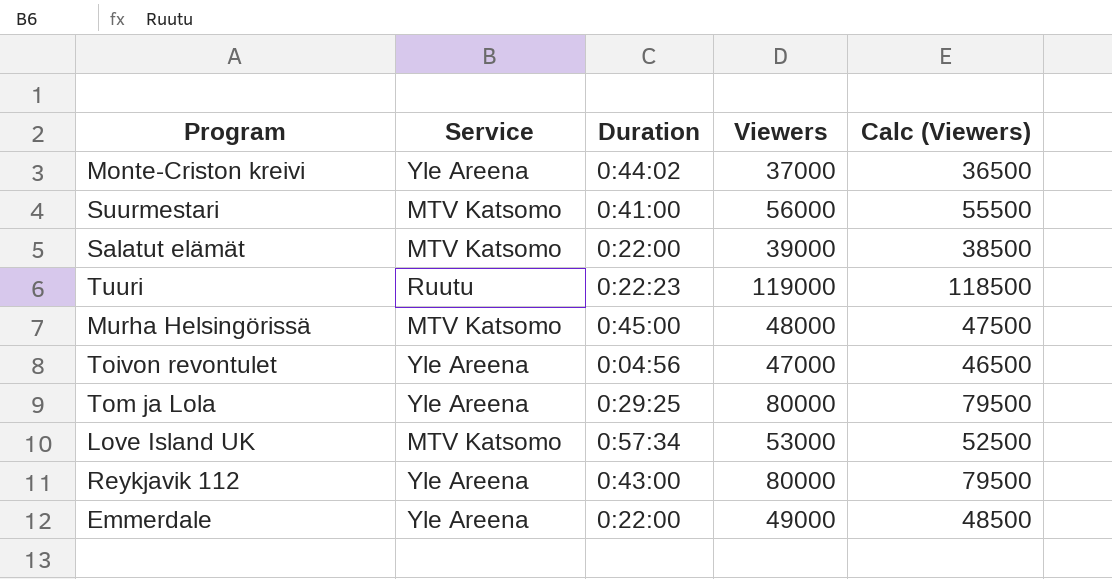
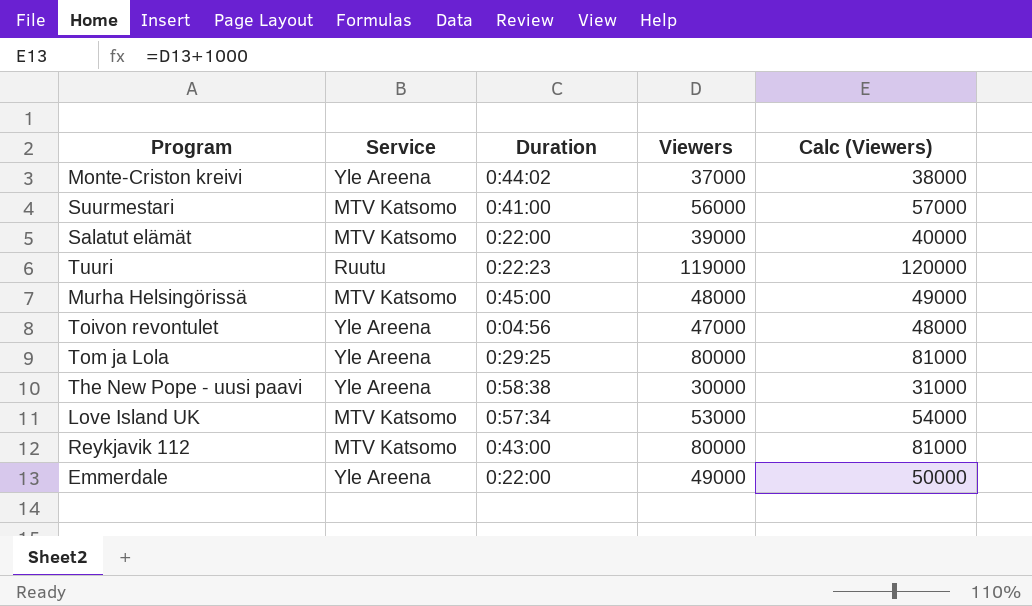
column Calc (Viewers) | formula: [Viewers] - 500 -> [Viewers] + 1000
row The New Pope - uusi paavi: none -> Yle Areena | 0:58:38 | 30000 | 31000
Reykjavik 112 | Service: Yle Areena -> MTV Katsomo

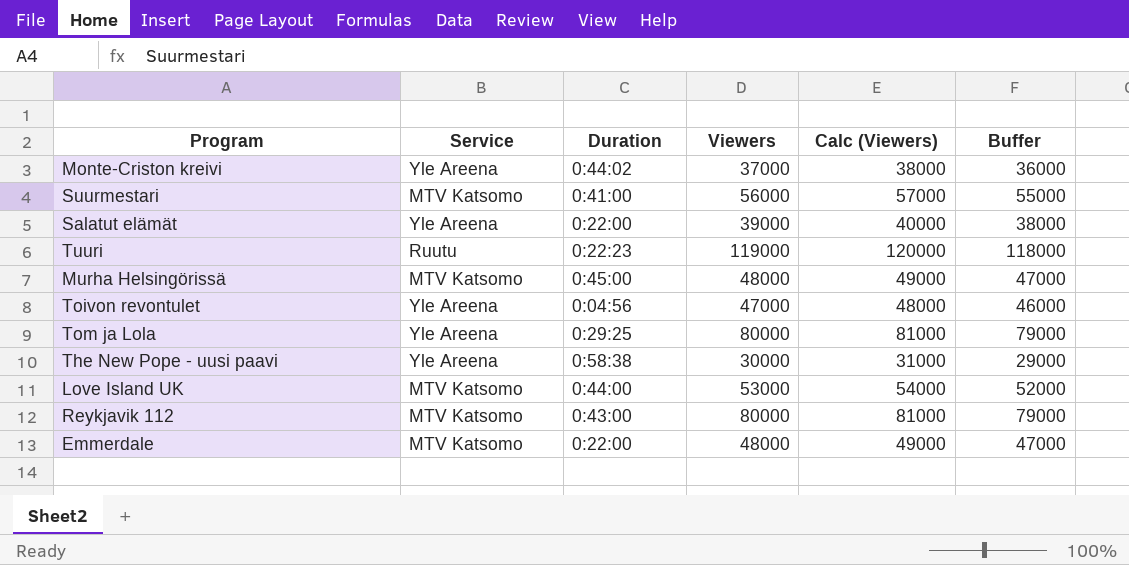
column Buffer | formula: none -> [Viewers] - 1000
Salatut elämät | Service: MTV Katsomo -> Yle Areena
Love Island UK | Duration: 0:57:34 -> 0:44:00
Emmerdale | Service: Yle Areena -> MTV Katsomo
Emmerdale | Viewers: 49000 -> 48000
Emmerdale | Calc (Viewers): 50000 -> 49000

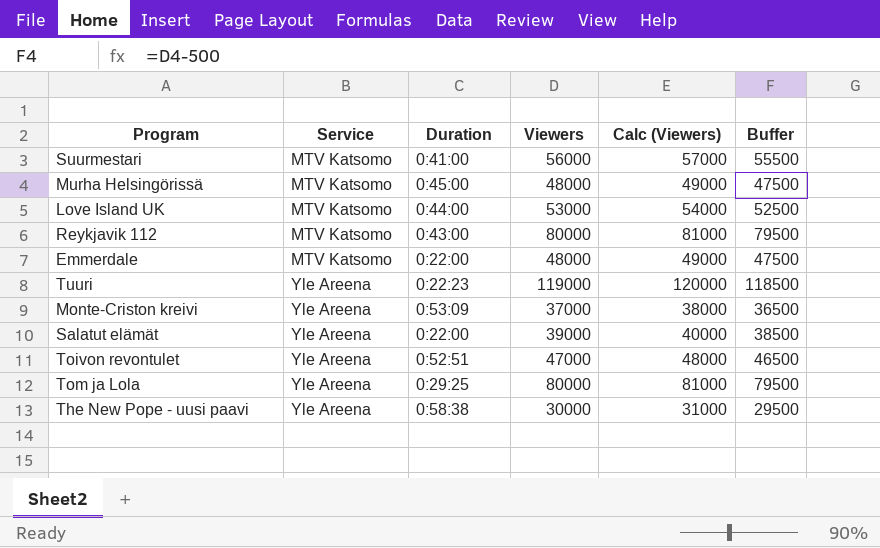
row order: none -> Service ascending
column Buffer | formula: [Viewers] - 1000 -> [Viewers] - 500
Tuuri | Service: Ruutu -> Yle Areena
Monte-Criston kreivi | Duration: 0:44:02 -> 0:53:09
Toivon revontulet | Duration: 0:04:56 -> 0:52:51

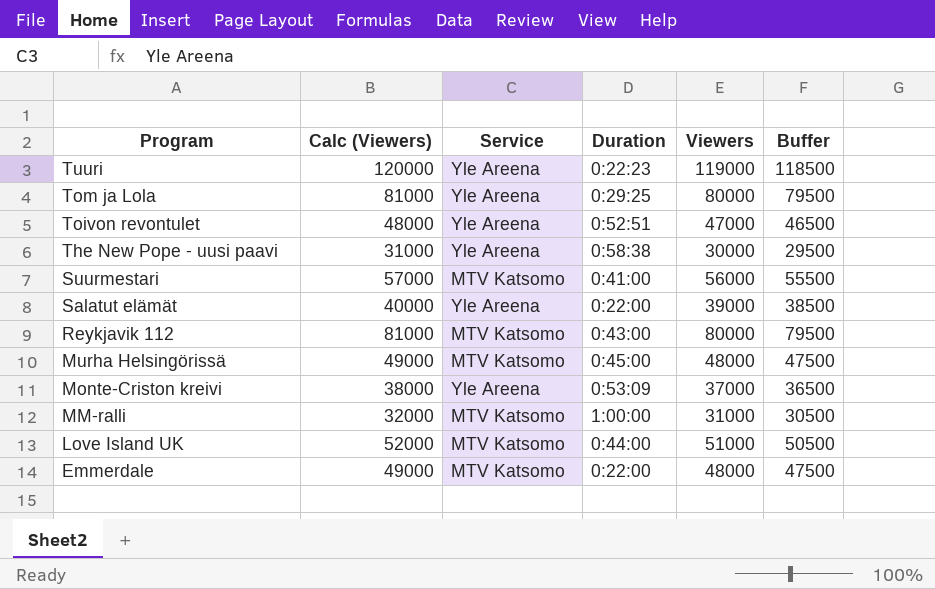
row order: Service ascending -> Program descending
column Calc (Viewers) | position: 5 -> 2
row MM-ralli: none -> 32000 | MTV Katsomo | 1:00:00 | 31000 | 30500
Love Island UK | Calc (Viewers): 54000 -> 52000
Love Island UK | Viewers: 53000 -> 51000
Love Island UK | Buffer: 52500 -> 50500

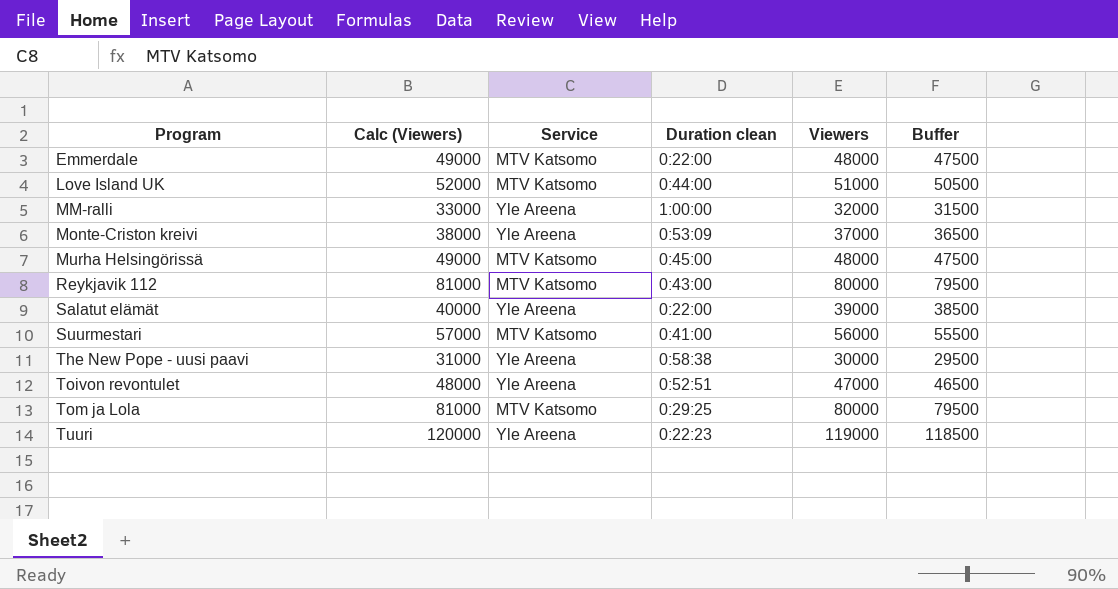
row order: Program descending -> Program ascending
column name: Duration -> Duration clean
MM-ralli | Calc (Viewers): 32000 -> 33000
MM-ralli | Service: MTV Katsomo -> Yle Areena
MM-ralli | Viewers: 31000 -> 32000
MM-ralli | Buffer: 30500 -> 31500
Tom ja Lola | Service: Yle Areena -> MTV Katsomo

